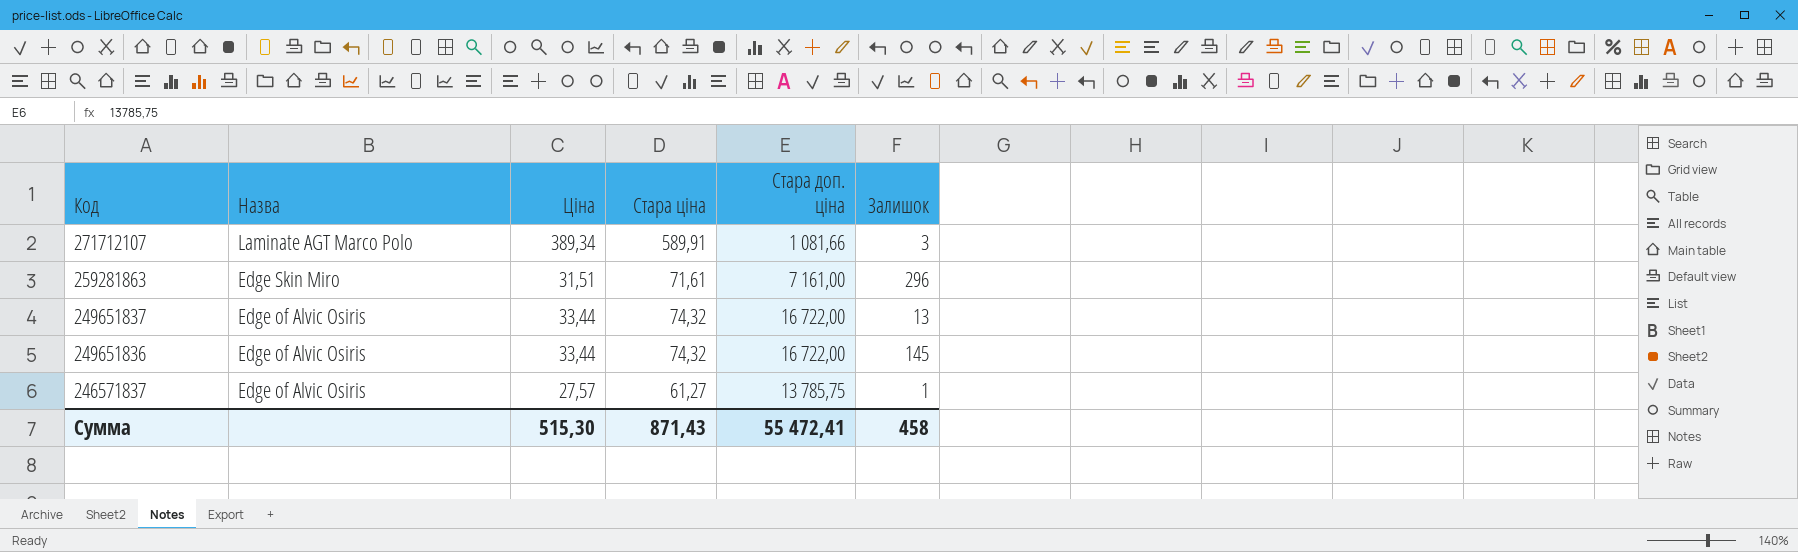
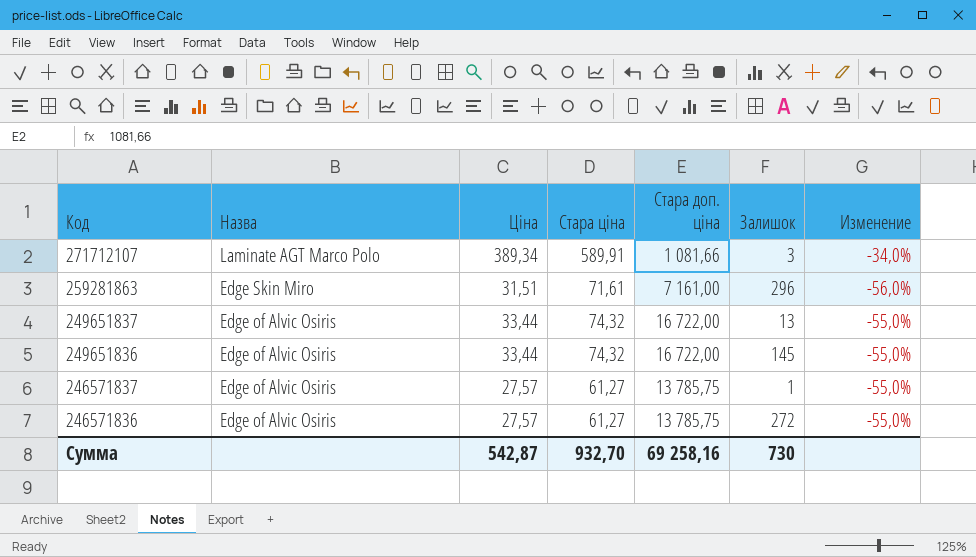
column Изменение | formula: none -> ([Ціна] - [Стара ціна]) / [Стара ціна]
row 246571836: none -> Edge of Alvic Osiris | 27,57 | 61,27 | 13 785,75 | 272 | -55,0%
Сумма | Ціна: 515,30 -> 542,87
Сумма | Стара ціна: 871,43 -> 932,70
Сумма | Стара доп. ціна: 55 472,41 -> 69 258,16
Сумма | Залишок: 458 -> 730

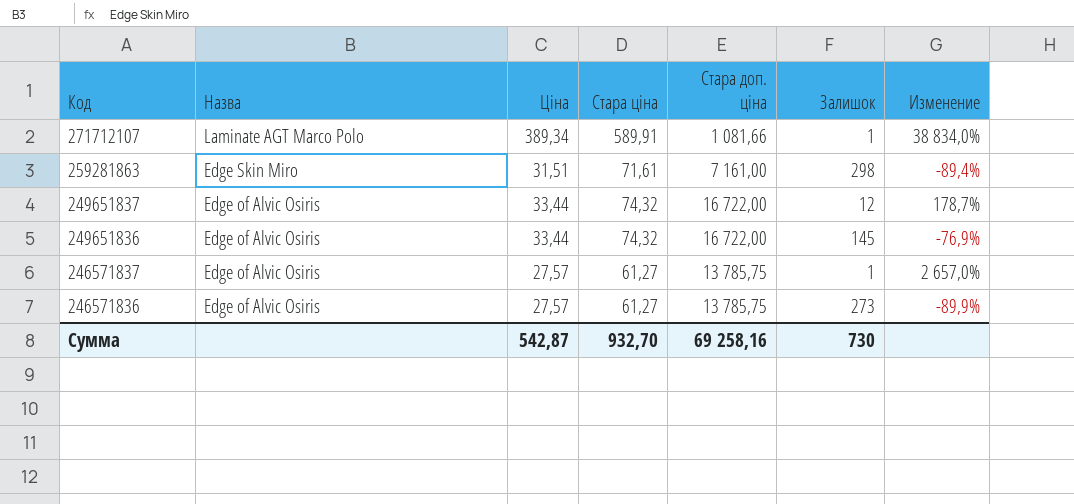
column Изменение | formula: ([Ціна] - [Стара ціна]) / [Стара ціна] -> ([Ціна] - [Залишок]) / [Залишок]
271712107 | Залишок: 3 -> 1
259281863 | Залишок: 296 -> 298
249651837 | Залишок: 13 -> 12
246571836 | Залишок: 272 -> 273

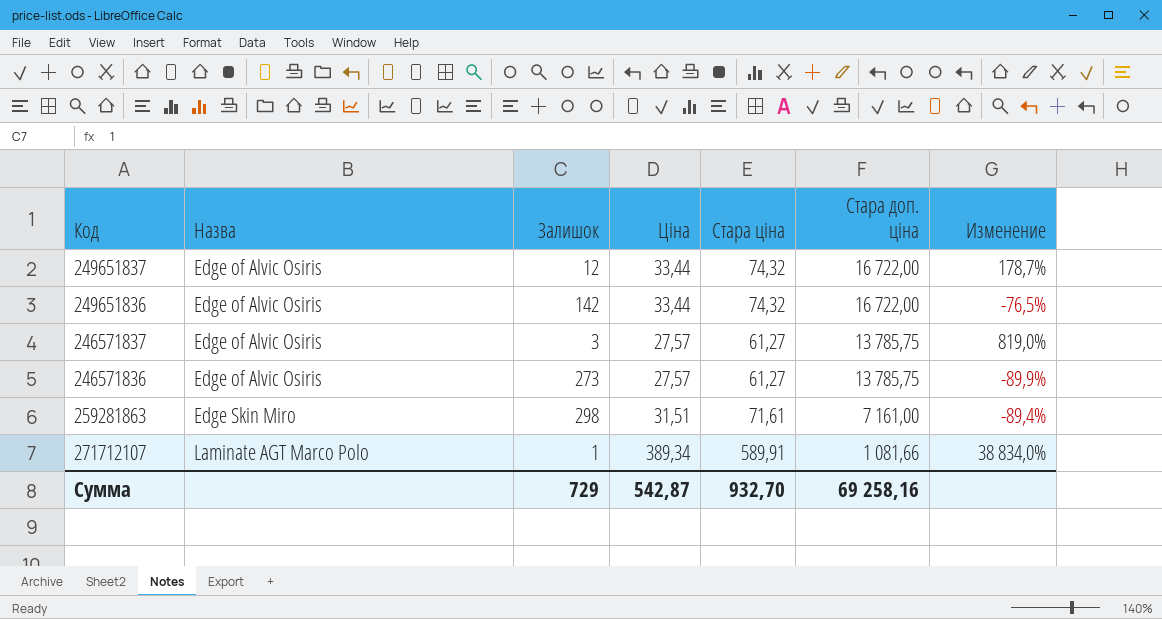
row order: Код descending -> Назва ascending
column Залишок | position: 6 -> 3
249651836 | Залишок: 145 -> 142
249651836 | Изменение: -76,9% -> -76,5%
246571837 | Залишок: 1 -> 3
246571837 | Изменение: 2 657,0% -> 819,0%
Сумма | Залишок: 730 -> 729

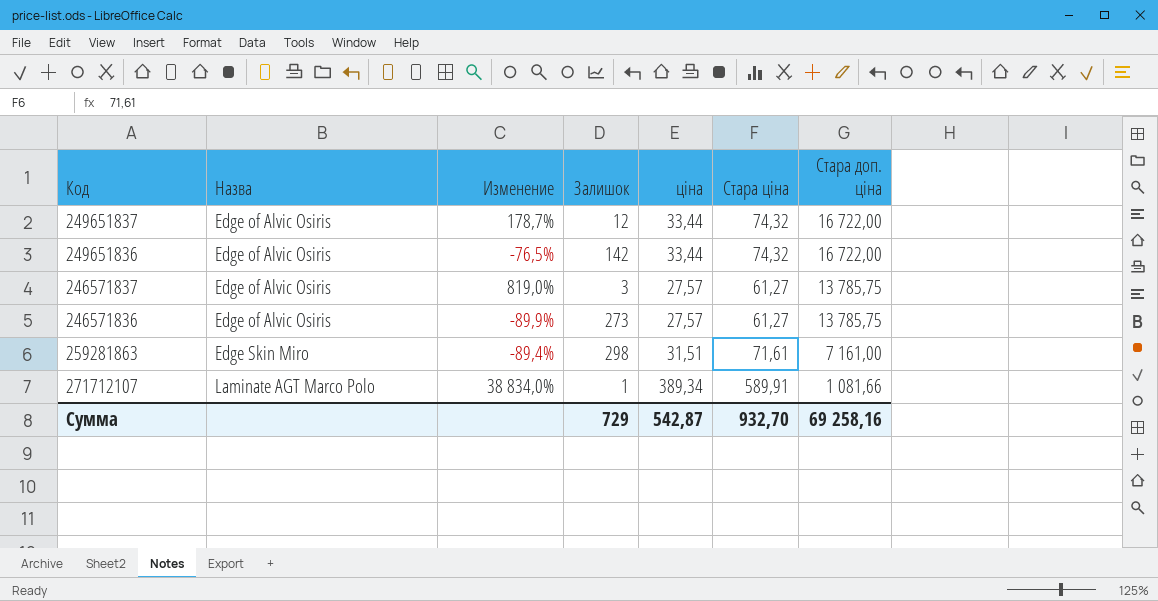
column Изменение | position: 7 -> 3
column name: Ціна -> ціна

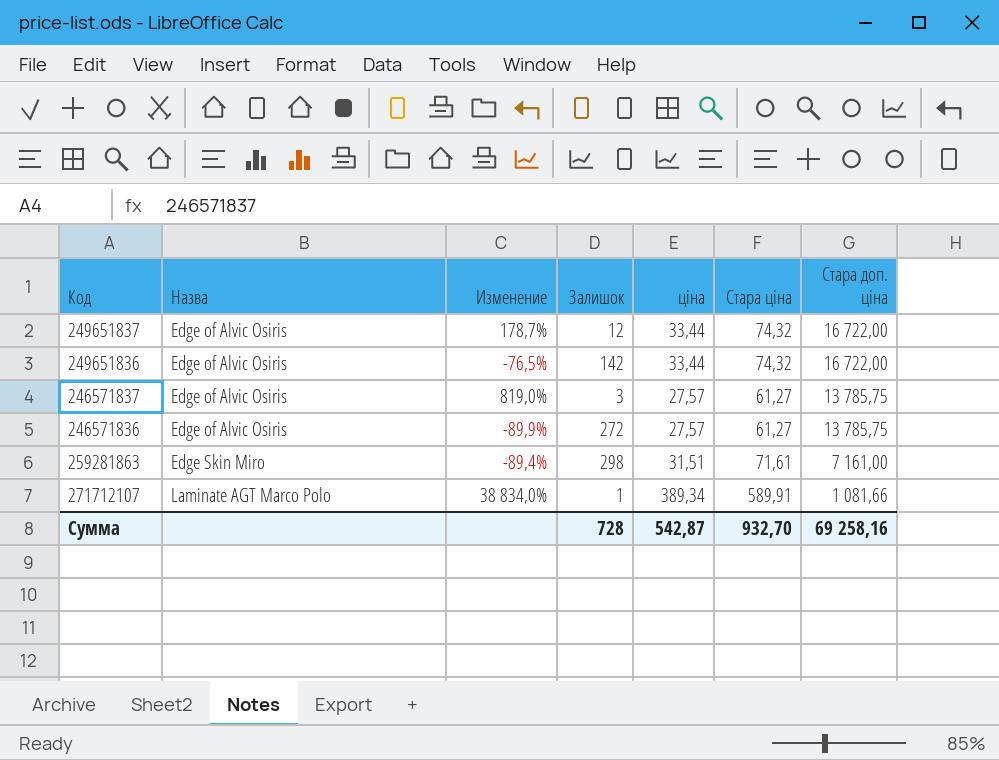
246571836 | Залишок: 273 -> 272
Сумма | Залишок: 729 -> 728

